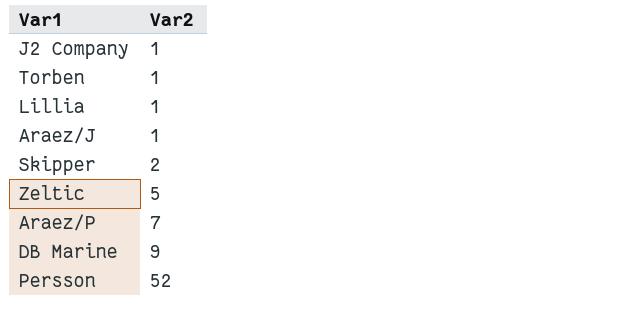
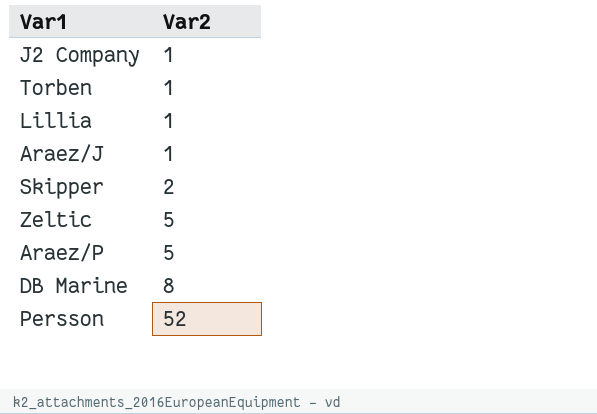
Araez/P | Var2: 7 -> 5
DB Marine | Var2: 9 -> 8

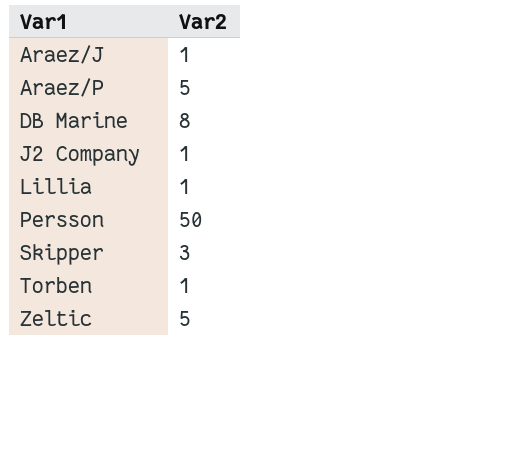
row order: Var2 ascending -> Var1 ascending
Persson | Var2: 52 -> 50
Skipper | Var2: 2 -> 3

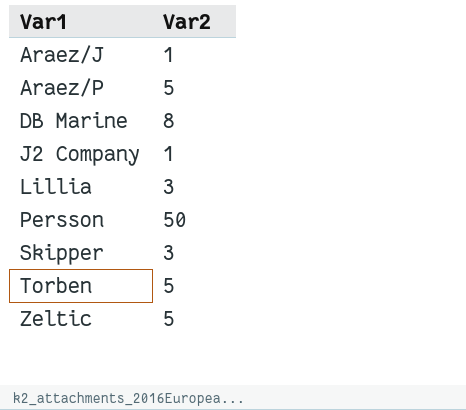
Lillia | Var2: 1 -> 3
Torben | Var2: 1 -> 5

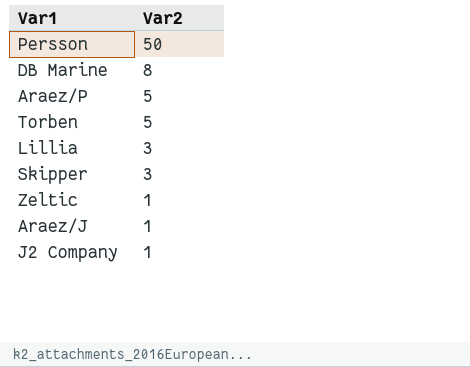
row order: Var1 ascending -> Var2 descending
Zeltic | Var2: 5 -> 1

